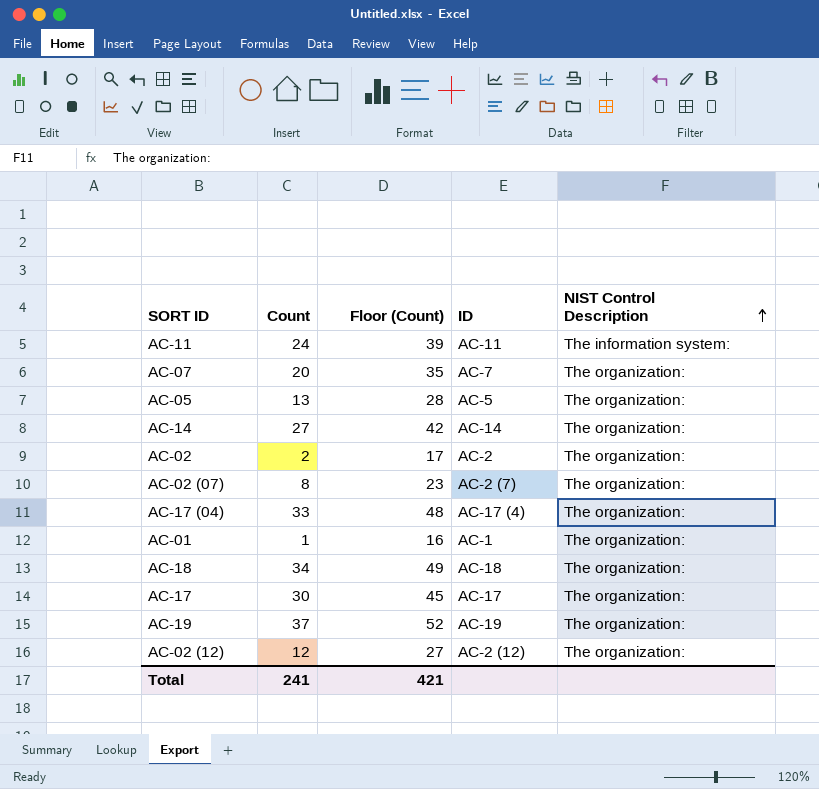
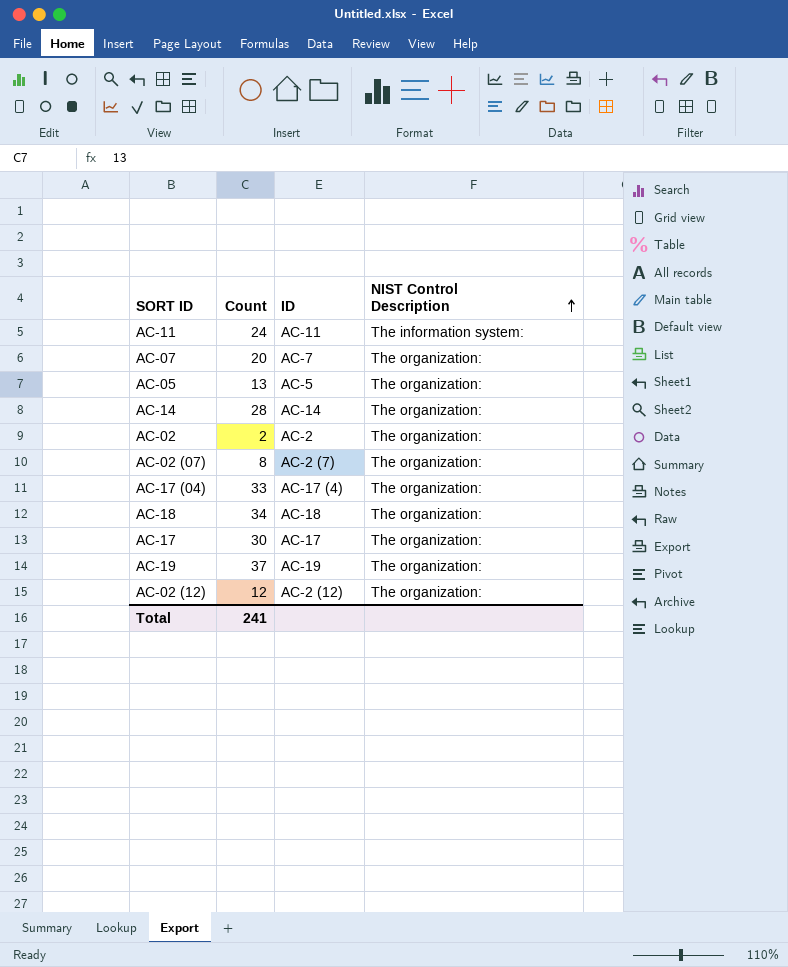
column Floor (Count) | formula: [Count] + 15 -> none
row AC-01: 1 | 16 | AC-1 | The organization: -> none
AC-14 | Count: 27 -> 28

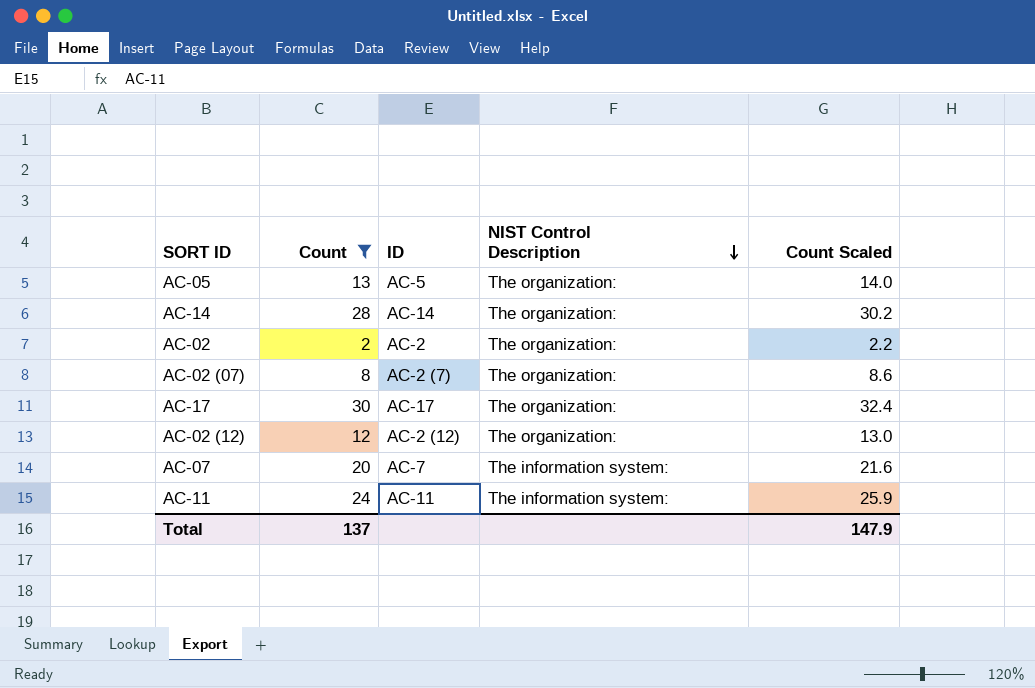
filter: none -> Count <= 30
row order: NIST Control Description ascending -> NIST Control Description descending
column Count Scaled | formula: none -> [Count] * 1.08
AC-07 | NIST Control Description: The organization: -> The information system:
Total | Count: 241 -> 137

